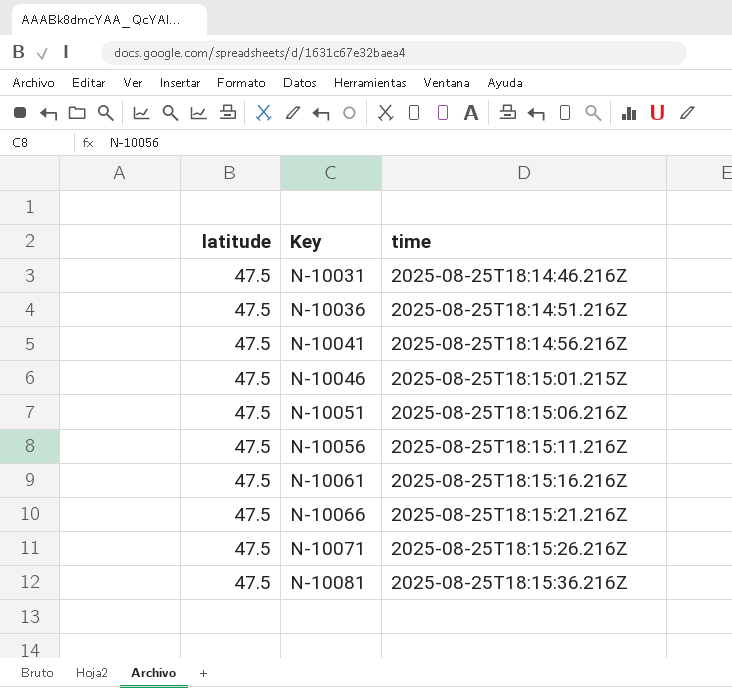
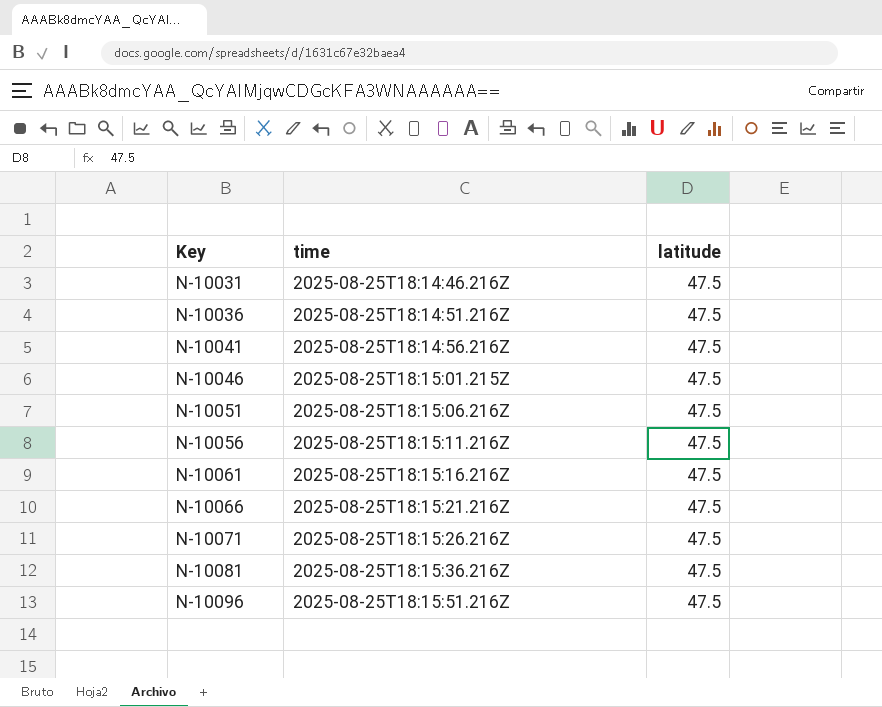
column latitude | position: 1 -> 3
row N-10096: none -> 2025-08-25T18:15:51.216Z | 47.5

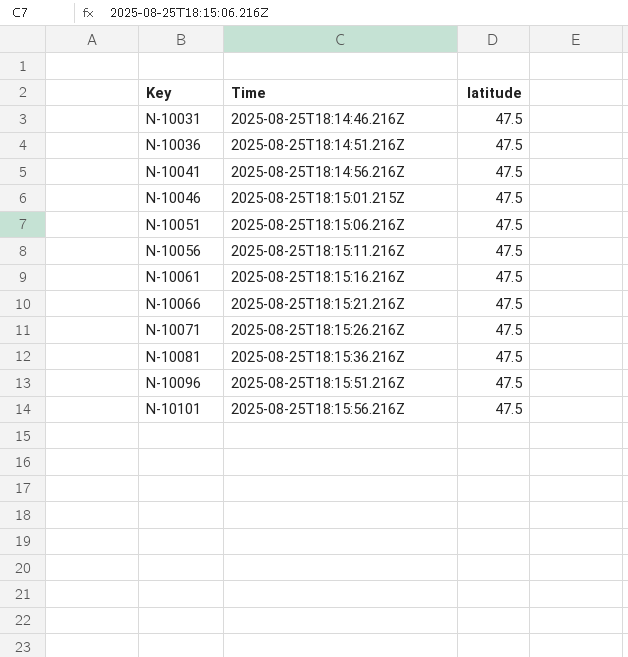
column name: time -> Time
row N-10101: none -> 2025-08-25T18:15:56.216Z | 47.5

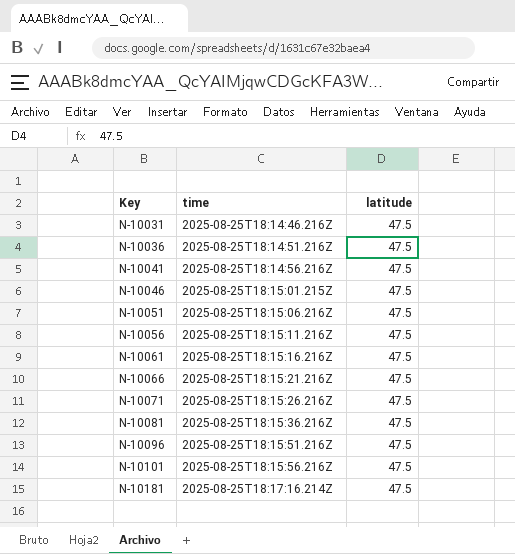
column name: Time -> time
row N-10181: none -> 2025-08-25T18:17:16.214Z | 47.5

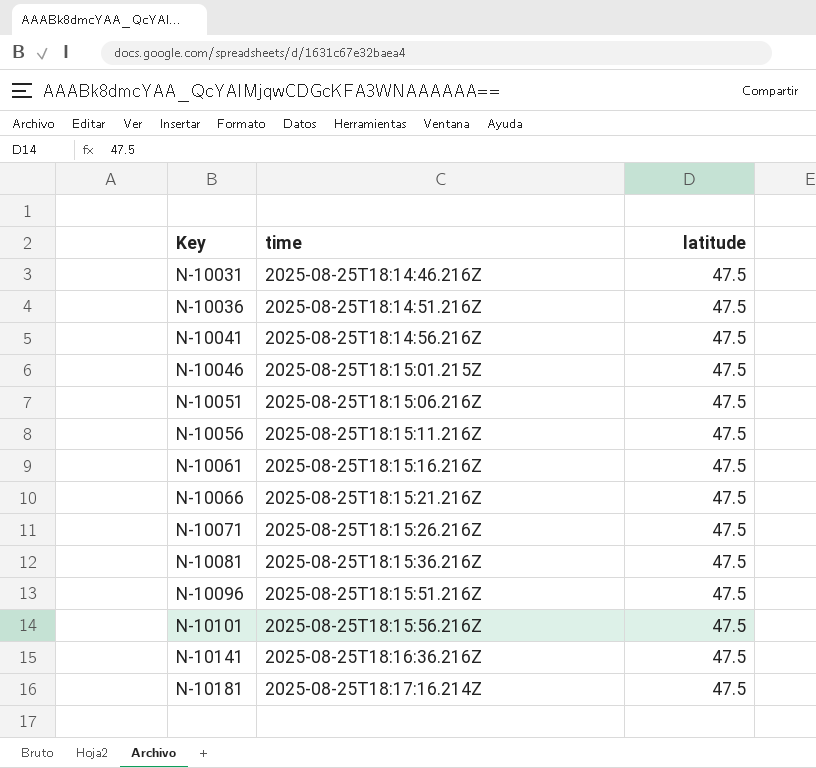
row N-10141: none -> 2025-08-25T18:16:36.216Z | 47.5

